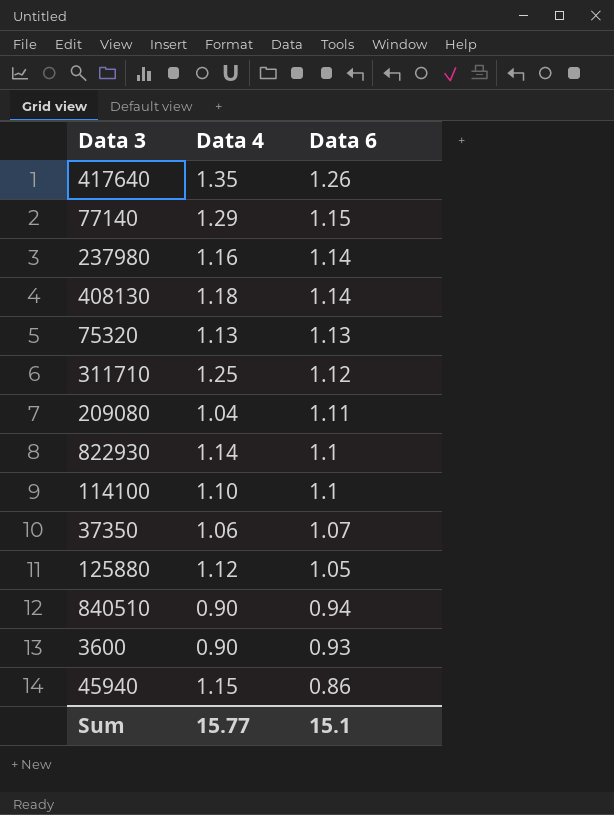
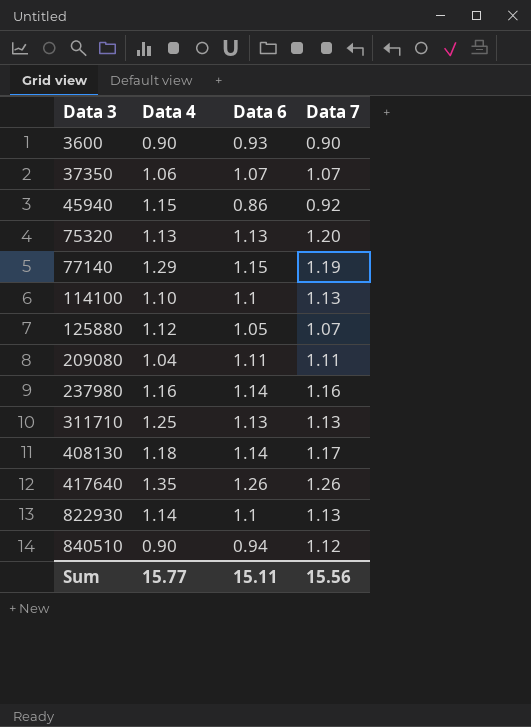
row order: Data 6 descending -> Data 3 ascending
column Data 7 | position: none -> 4
311710 | Data 6: 1.12 -> 1.13
Sum | Data 6: 15.1 -> 15.11

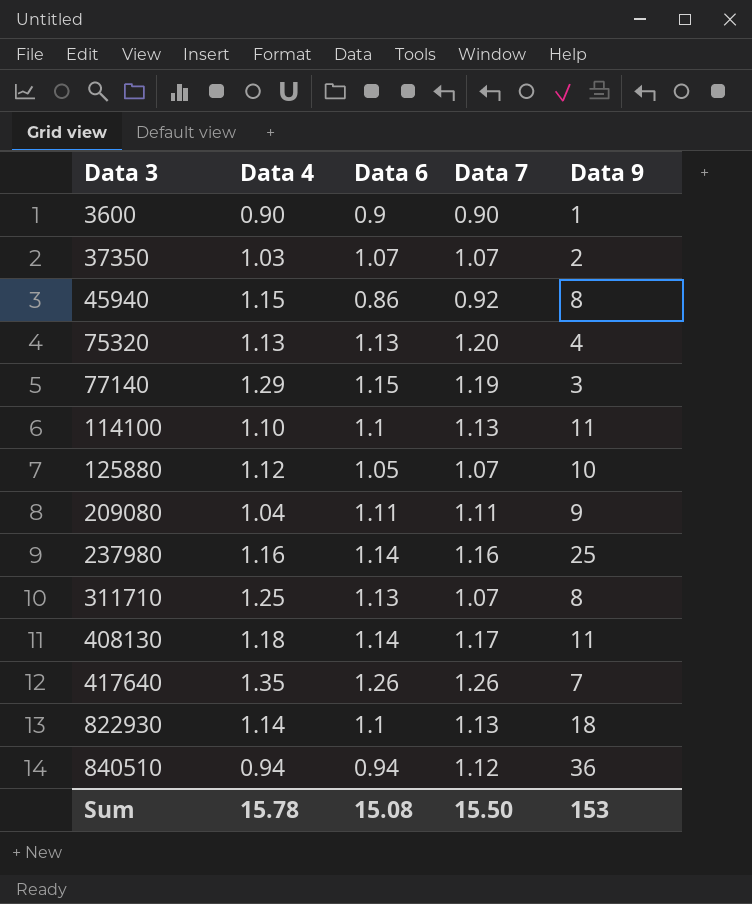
column Data 9 | position: none -> 5
3600 | Data 6: 0.93 -> 0.9
37350 | Data 4: 1.06 -> 1.03
311710 | Data 7: 1.13 -> 1.07
840510 | Data 4: 0.90 -> 0.94
Sum | Data 4: 15.77 -> 15.78
Sum | Data 6: 15.11 -> 15.08
Sum | Data 7: 15.56 -> 15.50

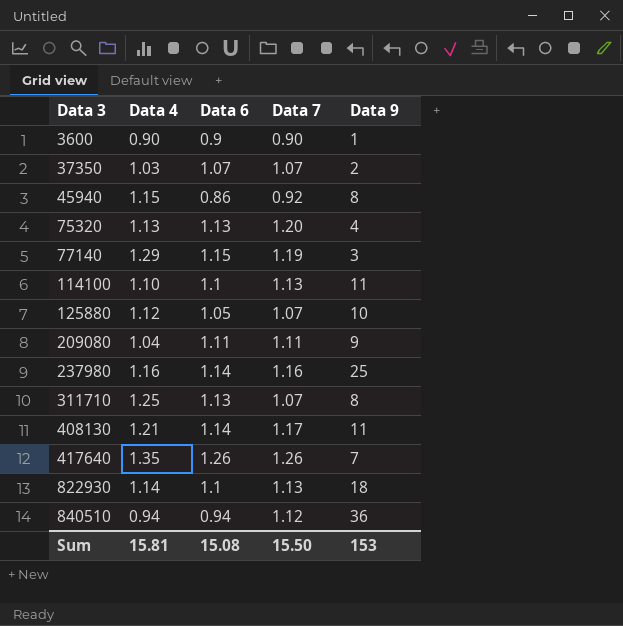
408130 | Data 4: 1.18 -> 1.21
Sum | Data 4: 15.78 -> 15.81

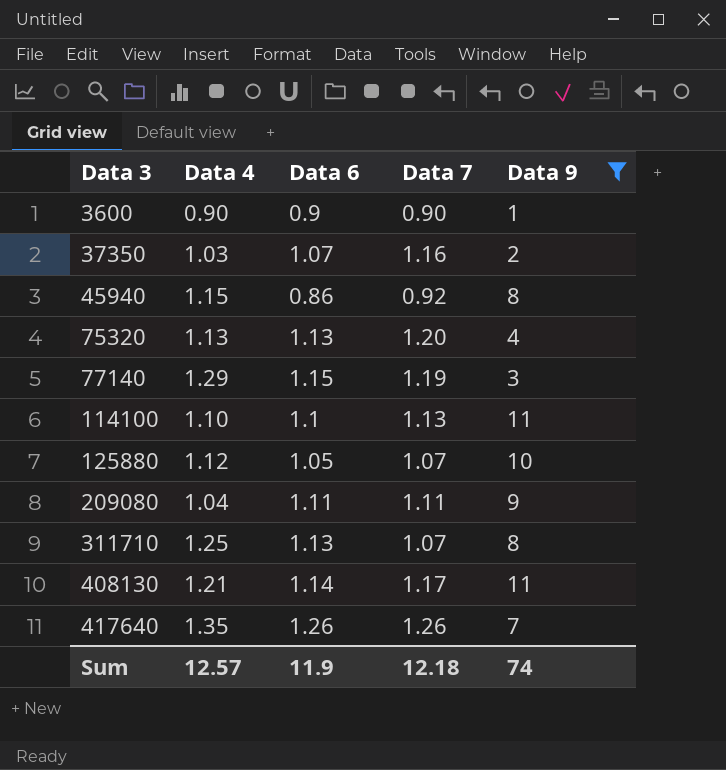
filter: none -> Data 9 <= 11
37350 | Data 7: 1.07 -> 1.16
Sum | Data 4: 15.81 -> 12.57
Sum | Data 6: 15.08 -> 11.9
Sum | Data 7: 15.50 -> 12.18
Sum | Data 9: 153 -> 74

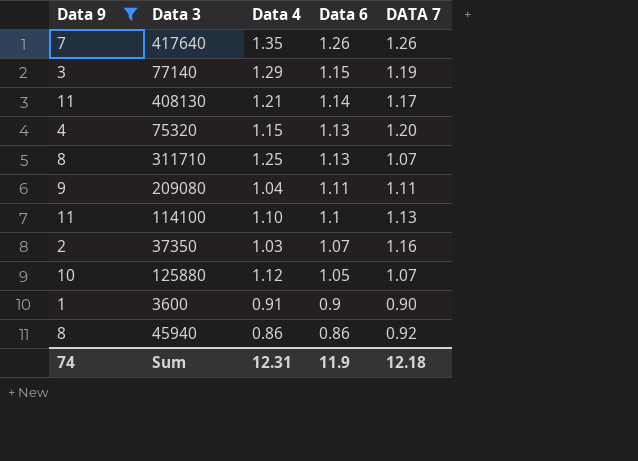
row order: Data 3 ascending -> Data 6 descending
column Data 9 | position: 5 -> 1
column name: Data 7 -> DATA 7
75320 | Data 4: 1.13 -> 1.15
3600 | Data 4: 0.90 -> 0.91
45940 | Data 4: 1.15 -> 0.86
Sum | Data 4: 12.57 -> 12.31

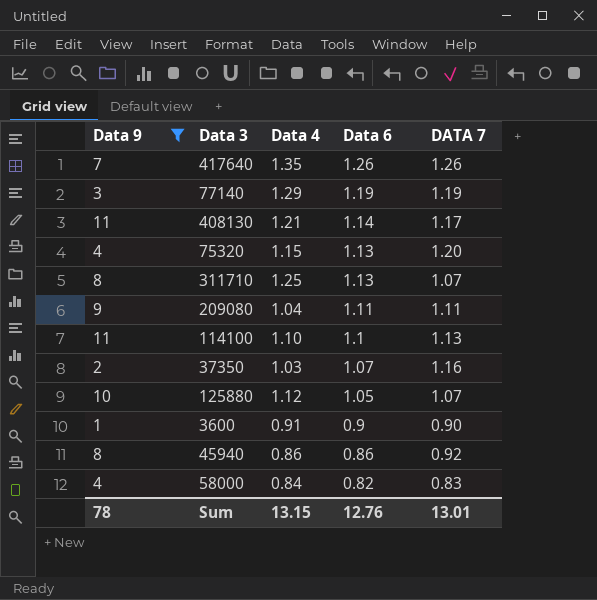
77140 | Data 6: 1.15 -> 1.19
row 58000: none -> 4 | 0.84 | 0.82 | 0.83
Sum | Data 9: 74 -> 78
Sum | Data 4: 12.31 -> 13.15
Sum | Data 6: 11.9 -> 12.76
Sum | DATA 7: 12.18 -> 13.01

